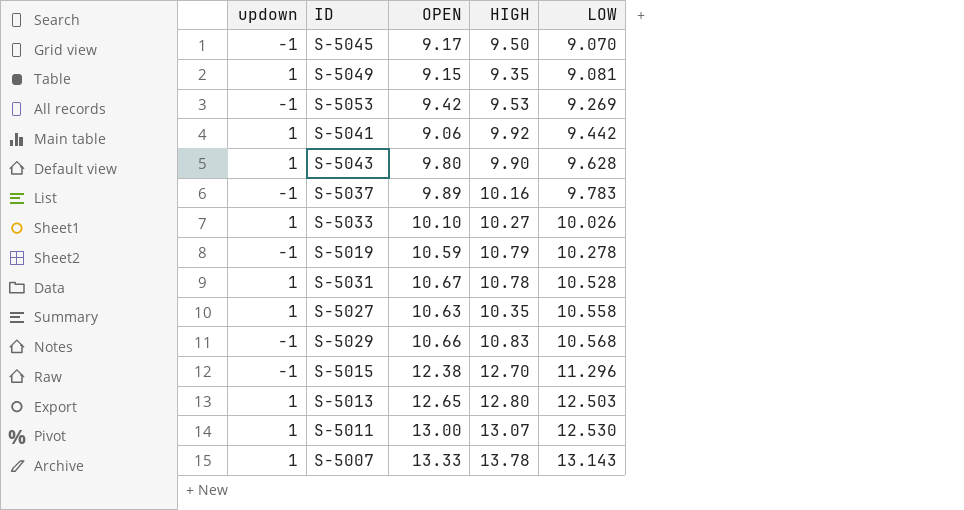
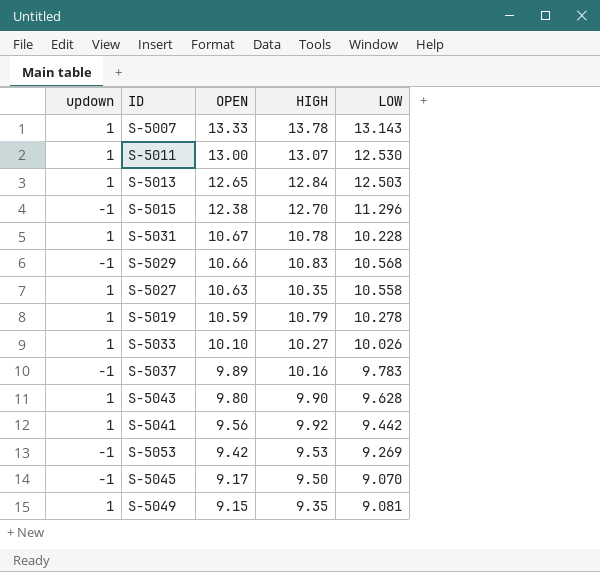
row order: LOW ascending -> OPEN descending
S-5013 | HIGH: 12.80 -> 12.84
S-5031 | LOW: 10.528 -> 10.228
S-5019 | updown: -1 -> 1
S-5041 | OPEN: 9.06 -> 9.56

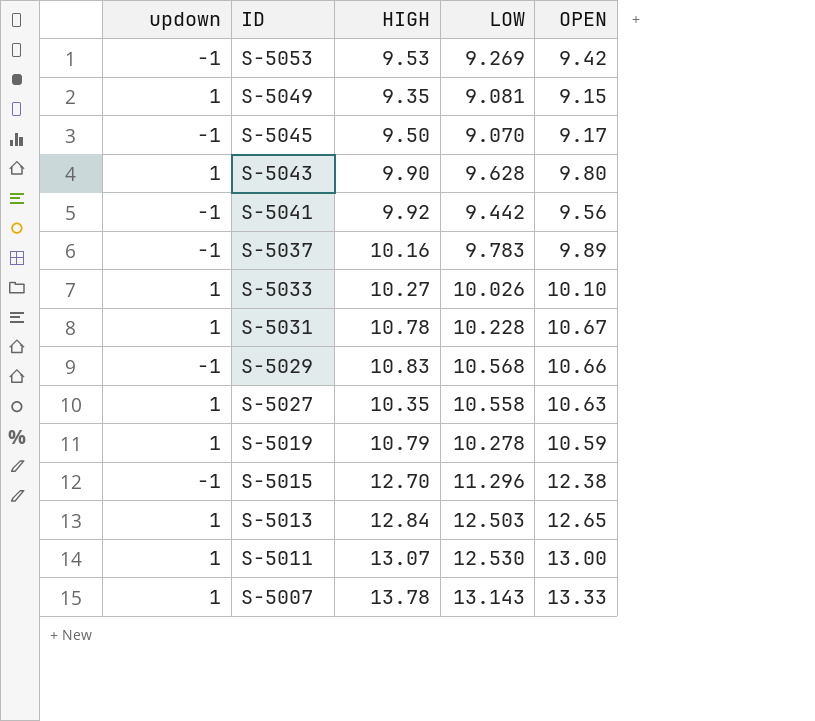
row order: OPEN descending -> ID descending
column OPEN | position: 3 -> 5
S-5041 | updown: 1 -> -1

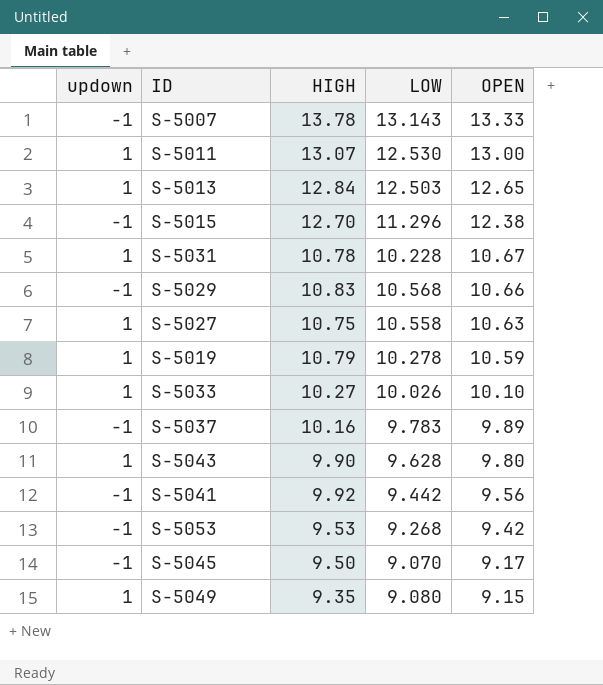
row order: ID descending -> OPEN descending
S-5007 | updown: 1 -> -1
S-5027 | HIGH: 10.35 -> 10.75
S-5053 | LOW: 9.269 -> 9.268
S-5049 | LOW: 9.081 -> 9.080

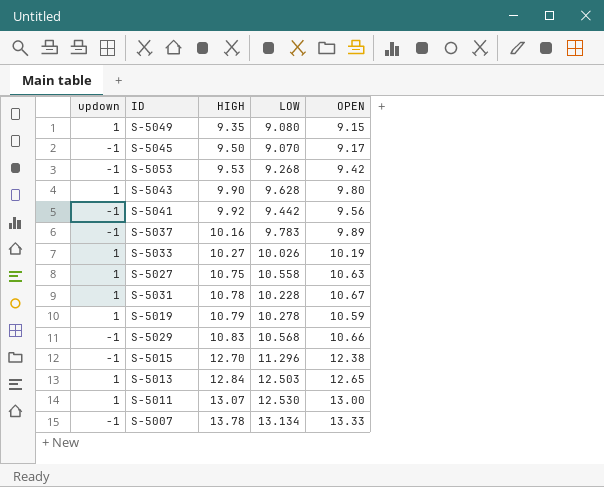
row order: OPEN descending -> HIGH ascending
S-5033 | OPEN: 10.10 -> 10.19
S-5007 | LOW: 13.143 -> 13.134

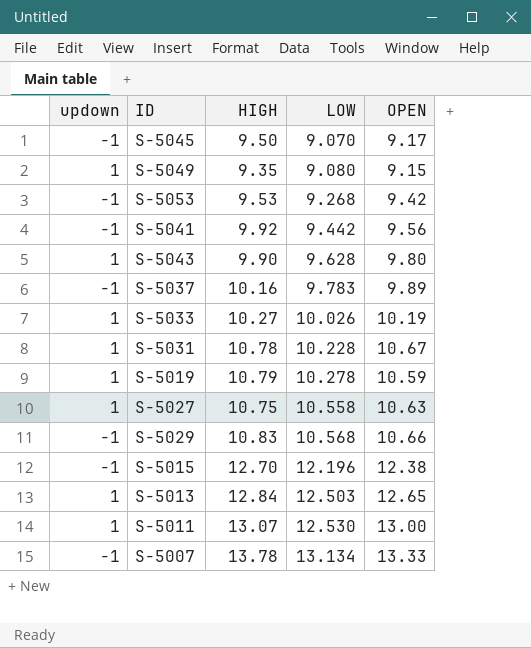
row order: HIGH ascending -> LOW ascending
S-5015 | LOW: 11.296 -> 12.196

